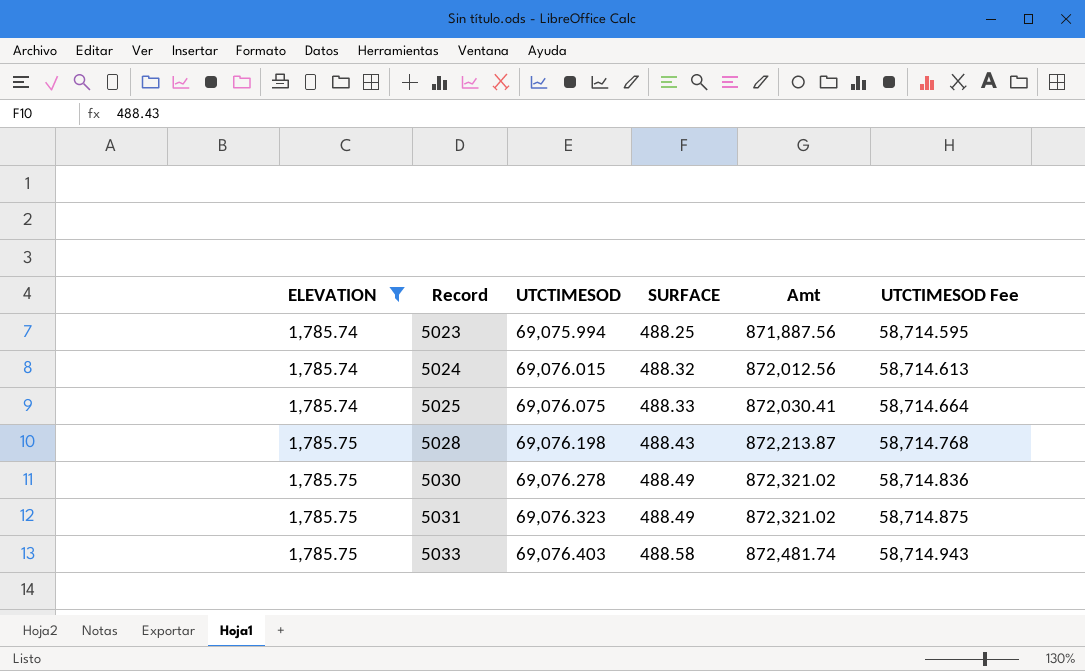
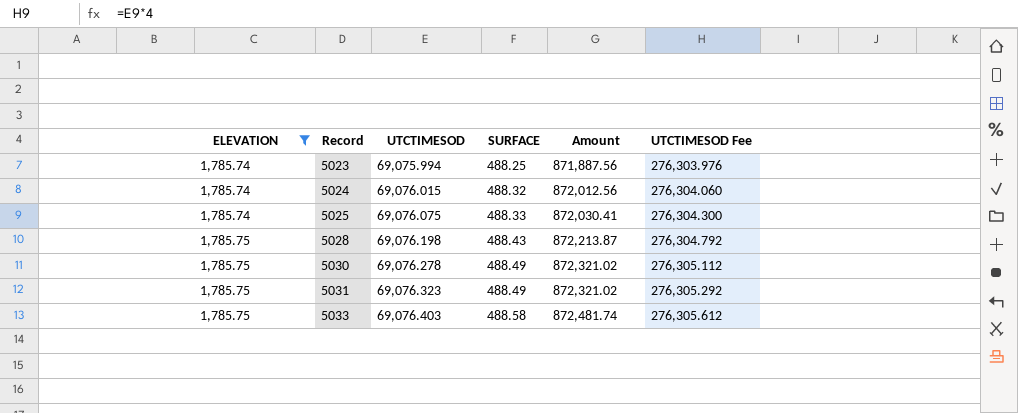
column name: Amt -> Amount
column UTCTIMESOD Fee | formula: [UTCTIMESOD] * 0.85 -> [UTCTIMESOD] * 4

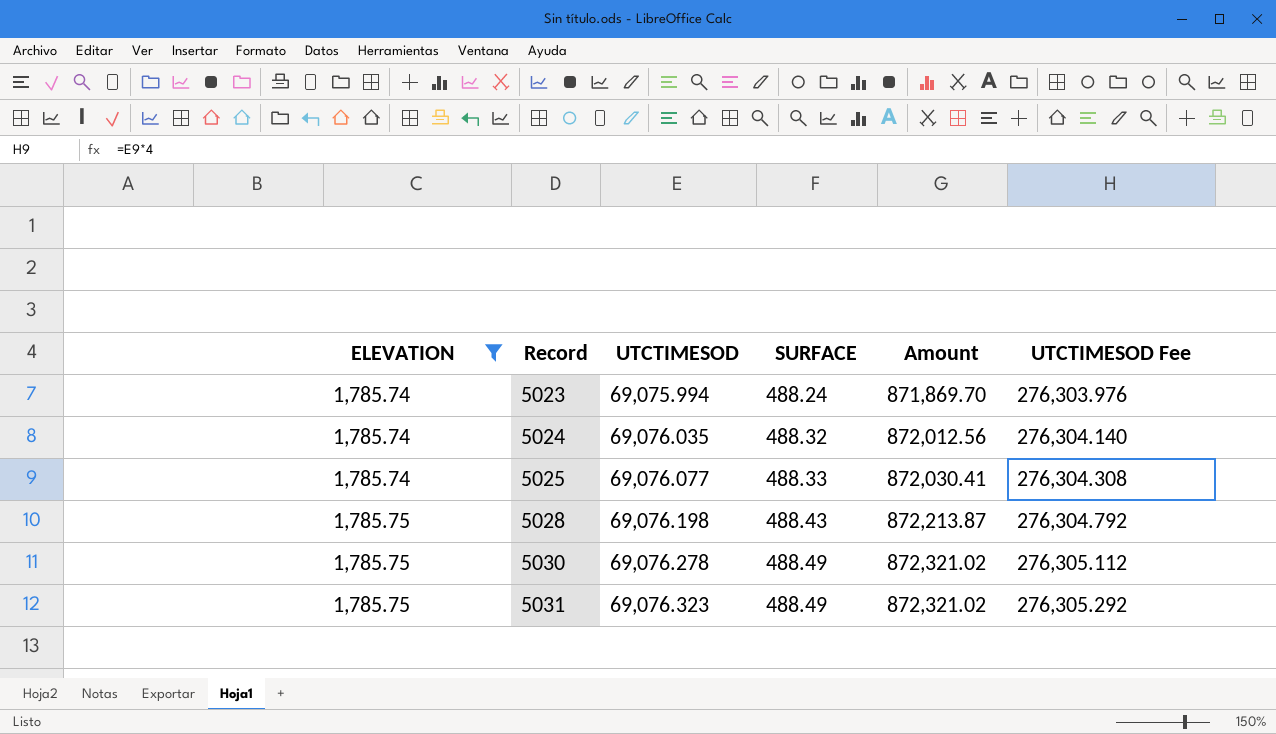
row 5033: 1,785.75 | 69,076.403 | 488.58 | 872,481.74 | 276,305.612 -> none
5023 | SURFACE: 488.25 -> 488.24
5023 | Amount: 871,887.56 -> 871,869.70
5024 | UTCTIMESOD: 69,076.015 -> 69,076.035
5024 | UTCTIMESOD Fee: 276,304.060 -> 276,304.140
5025 | UTCTIMESOD: 69,076.075 -> 69,076.077
5025 | UTCTIMESOD Fee: 276,304.300 -> 276,304.308

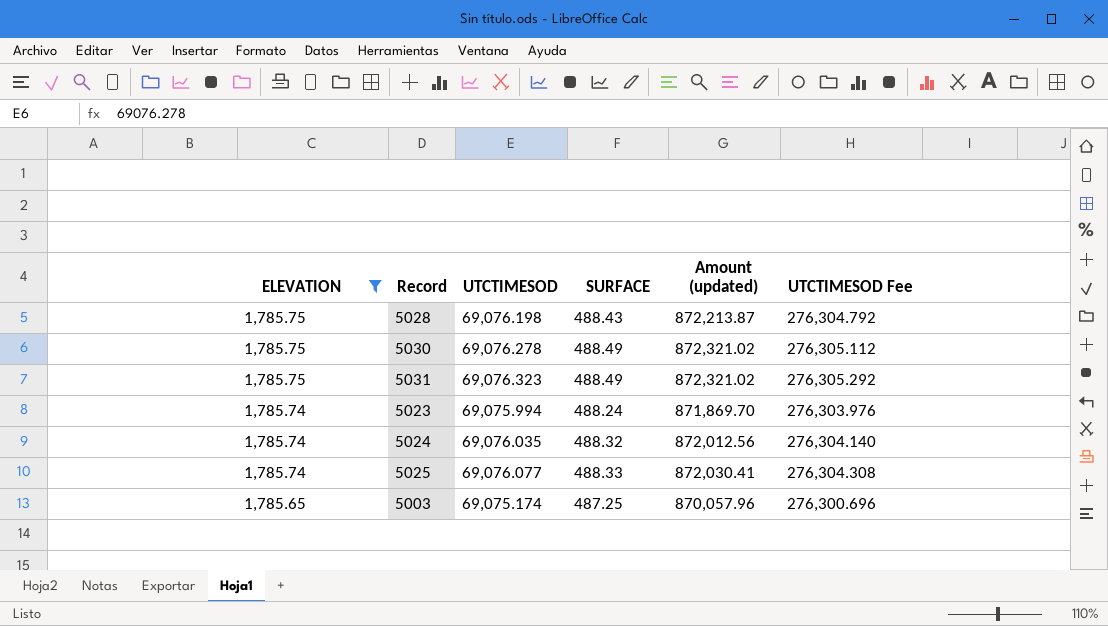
row order: ELEVATION ascending -> ELEVATION descending
column name: Amount -> Amount (updated)
row 5003: none -> 1,785.65 | 69,075.174 | 487.25 | 870,057.96 | 276,300.696

